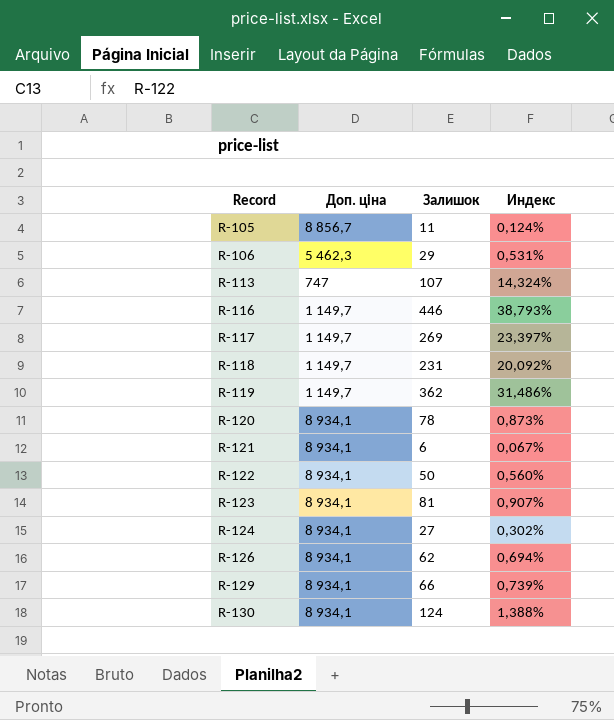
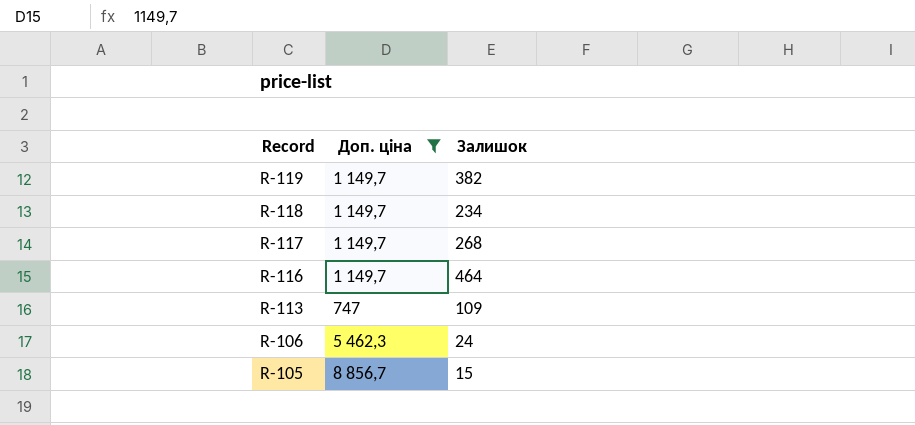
filter: none -> Доп. ціна != 8 934,1
row order: Record ascending -> Record descending
column Индекс | formula: [Залишок] / [Доп. ціна] -> none
R-119 | Залишок: 362 -> 382
R-118 | Залишок: 231 -> 234
R-117 | Залишок: 269 -> 268
R-116 | Залишок: 446 -> 464
R-113 | Залишок: 107 -> 109
R-106 | Залишок: 29 -> 24
R-105 | Залишок: 11 -> 15

